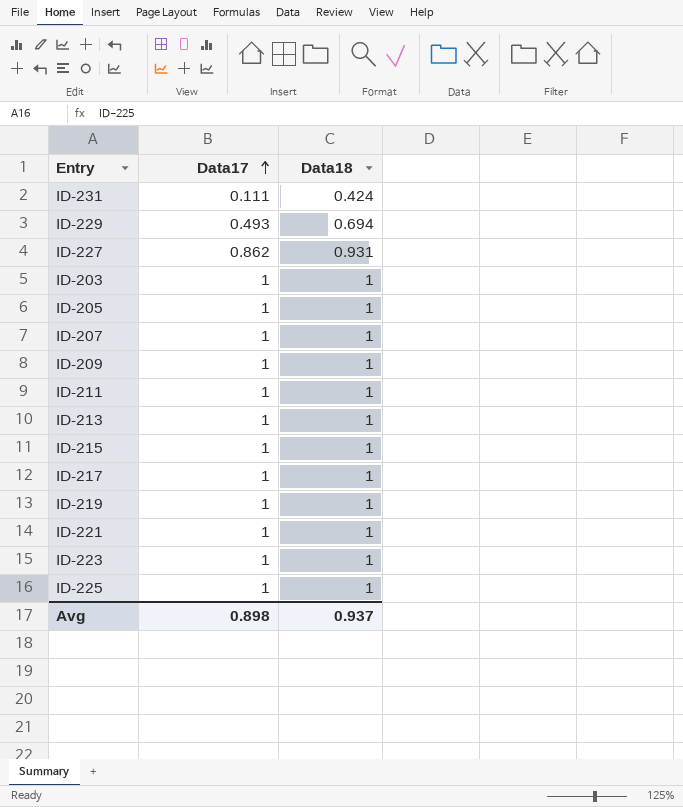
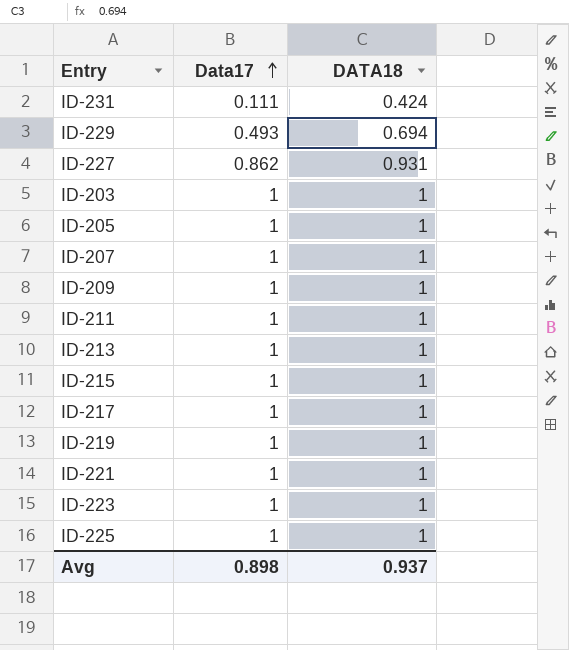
column name: Data18 -> DATA18

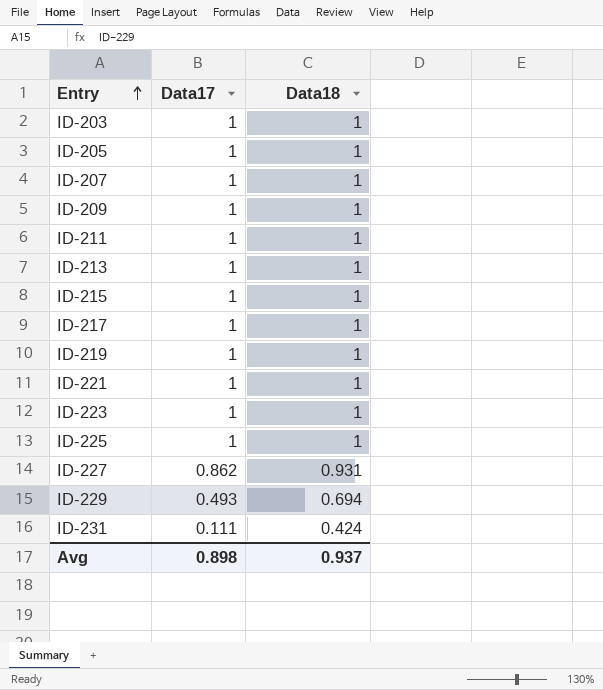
row order: Data17 ascending -> Entry ascending
column name: DATA18 -> Data18

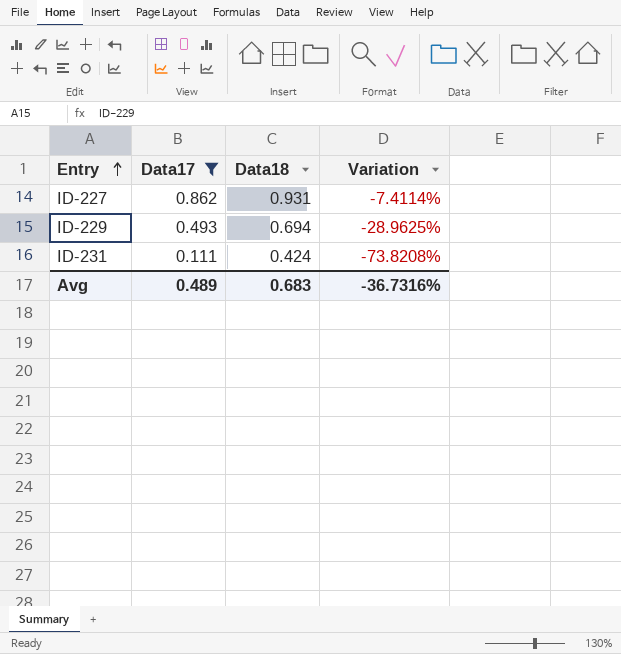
filter: none -> Data17 != 1
column Variation | formula: none -> ([Data17] - [Data18]) / [Data18]
Avg | Data17: 0.898 -> 0.489
Avg | Data18: 0.937 -> 0.683

